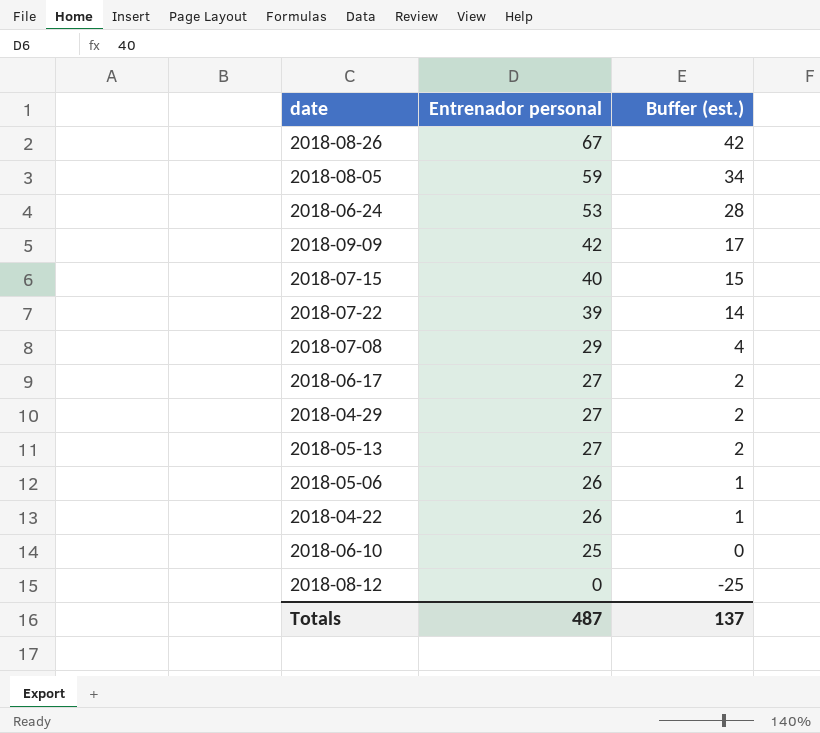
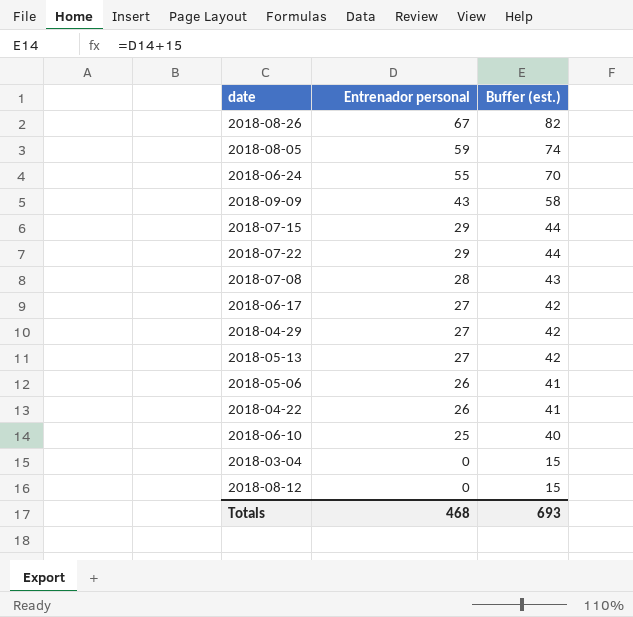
column Buffer (est.) | formula: [Entrenador personal] - 25 -> [Entrenador personal] + 15
2018-06-24 | Entrenador personal: 53 -> 55
2018-09-09 | Entrenador personal: 42 -> 43
2018-07-15 | Entrenador personal: 40 -> 29
2018-07-22 | Entrenador personal: 39 -> 29
2018-07-08 | Entrenador personal: 29 -> 28
row 2018-03-04: none -> 0 | 15
Totals | Entrenador personal: 487 -> 468
Totals | Buffer (est.): 137 -> 693

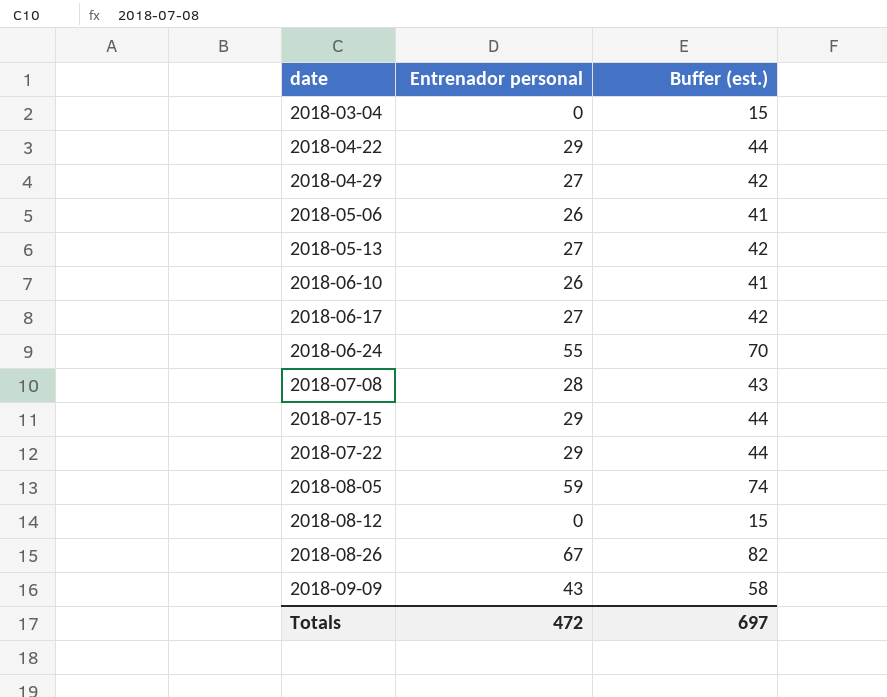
row order: Entrenador personal descending -> date ascending
2018-04-22 | Entrenador personal: 26 -> 29
2018-04-22 | Buffer (est.): 41 -> 44
2018-06-10 | Entrenador personal: 25 -> 26
2018-06-10 | Buffer (est.): 40 -> 41
Totals | Entrenador personal: 468 -> 472
Totals | Buffer (est.): 693 -> 697

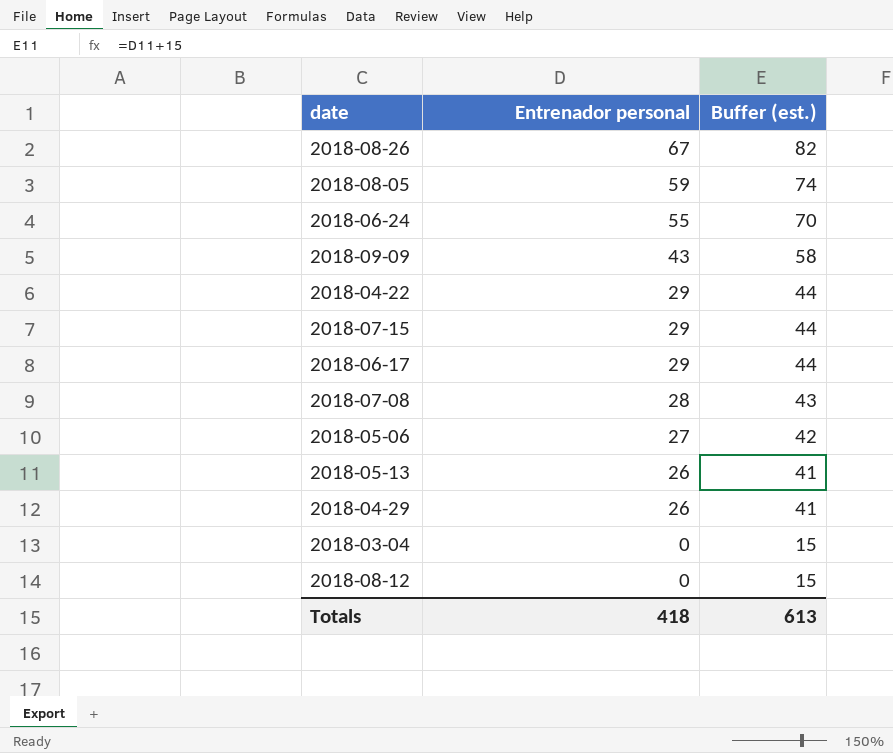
row order: date ascending -> Entrenador personal descending
row 2018-06-10: 26 | 41 -> none
row 2018-07-22: 29 | 44 -> none
2018-06-17 | Entrenador personal: 27 -> 29
2018-06-17 | Buffer (est.): 42 -> 44
2018-05-06 | Entrenador personal: 26 -> 27
2018-05-06 | Buffer (est.): 41 -> 42
2018-05-13 | Entrenador personal: 27 -> 26
2018-05-13 | Buffer (est.): 42 -> 41
2018-04-29 | Entrenador personal: 27 -> 26
2018-04-29 | Buffer (est.): 42 -> 41
Totals | Entrenador personal: 472 -> 418
Totals | Buffer (est.): 697 -> 613

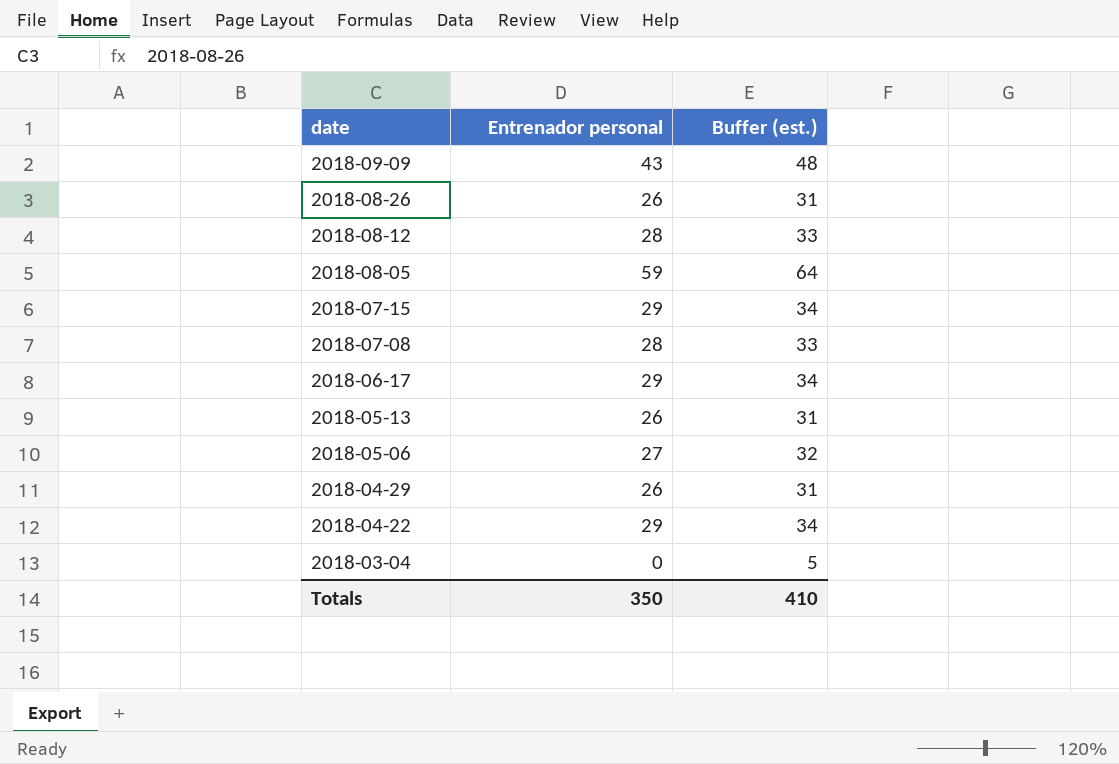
row order: Entrenador personal descending -> date descending
column Buffer (est.) | formula: [Entrenador personal] + 15 -> [Entrenador personal] + 5
row 2018-06-24: 55 | 70 -> none
2018-08-26 | Entrenador personal: 67 -> 26
2018-08-12 | Entrenador personal: 0 -> 28
Totals | Entrenador personal: 418 -> 350
Totals | Buffer (est.): 613 -> 410

